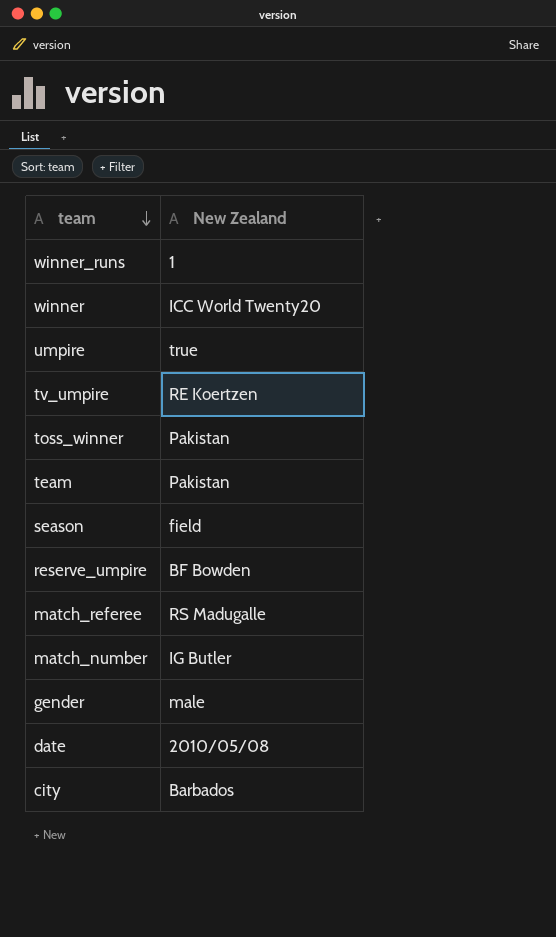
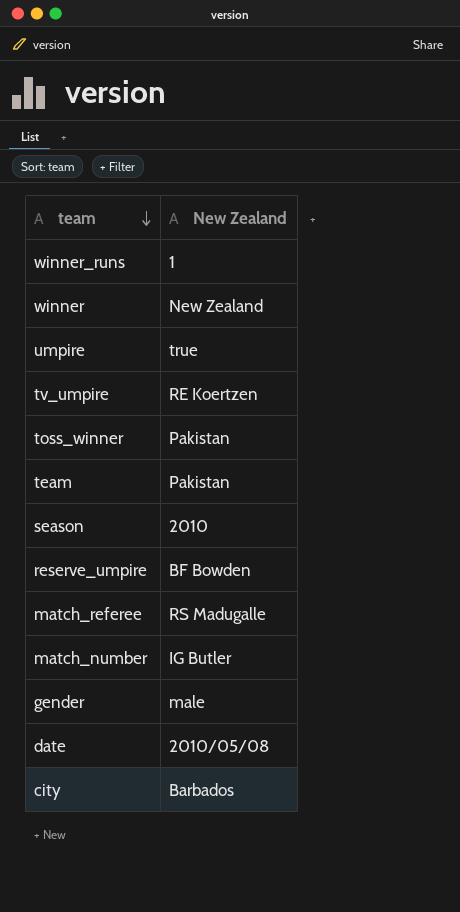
winner | New Zealand: ICC World Twenty20 -> New Zealand
season | New Zealand: field -> 2010

